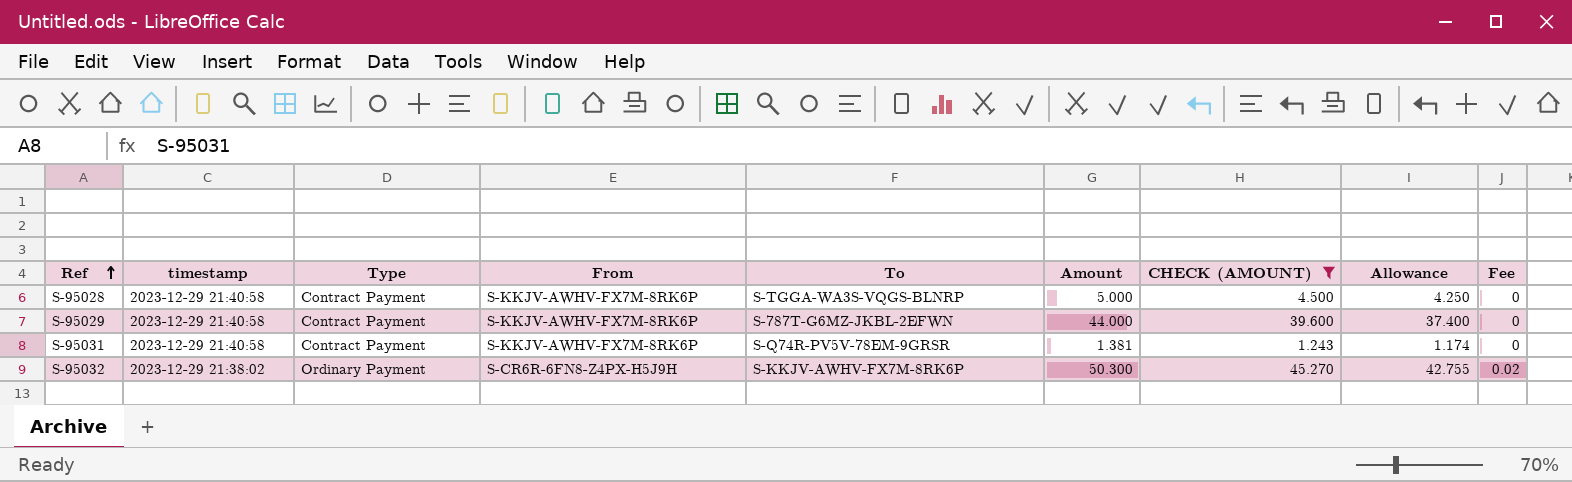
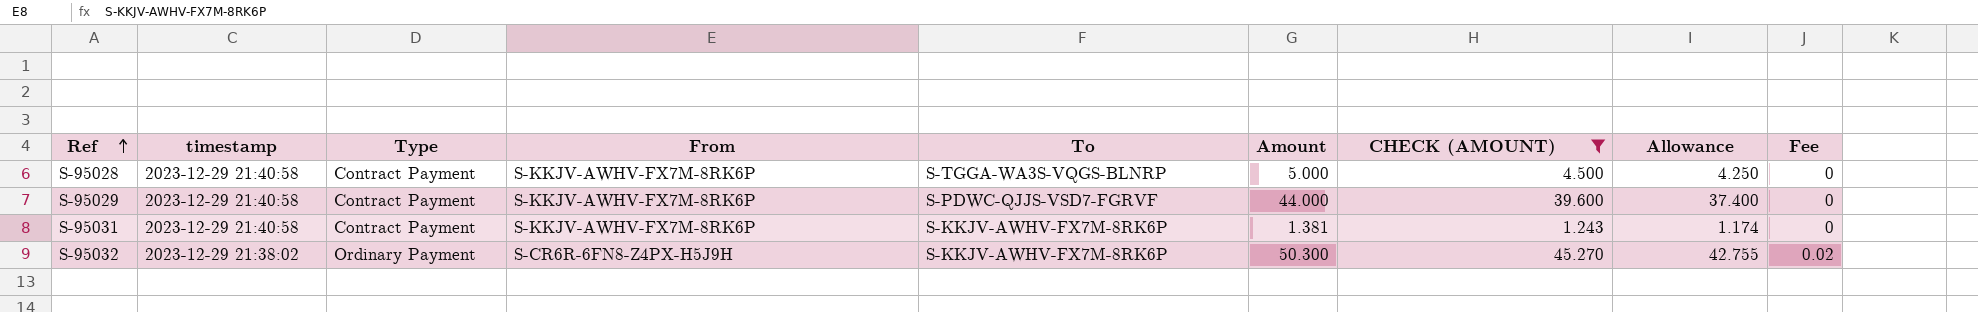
S-95029 | To: S-787T-G6MZ-JKBL-2EFWN -> S-PDWC-QJJS-VSD7-FGRVF
S-95031 | To: S-Q74R-PV5V-78EM-9GRSR -> S-KKJV-AWHV-FX7M-8RK6P

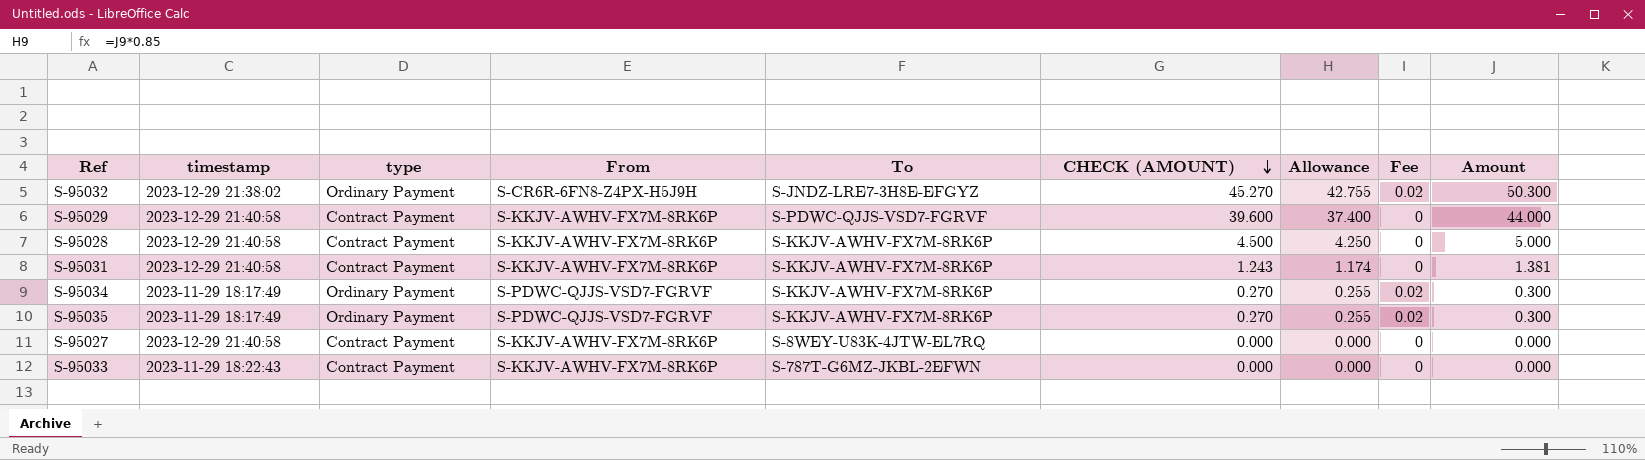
filter: CHECK (AMOUNT) >= 1.243 -> none
row order: Ref ascending -> CHECK (AMOUNT) descending
column name: Type -> type
column Amount | position: 6 -> 9
S-95032 | To: S-KKJV-AWHV-FX7M-8RK6P -> S-JNDZ-LRE7-3H8E-EFGYZ
S-95028 | To: S-TGGA-WA3S-VQGS-BLNRP -> S-KKJV-AWHV-FX7M-8RK6P

